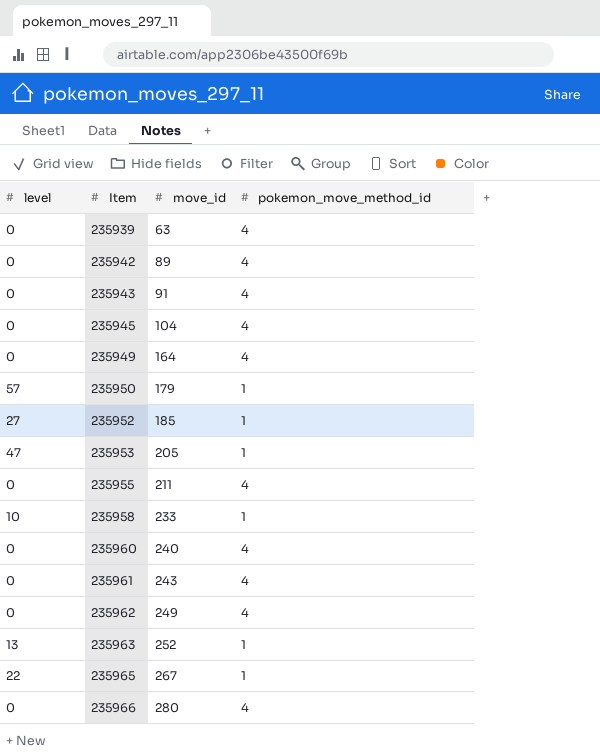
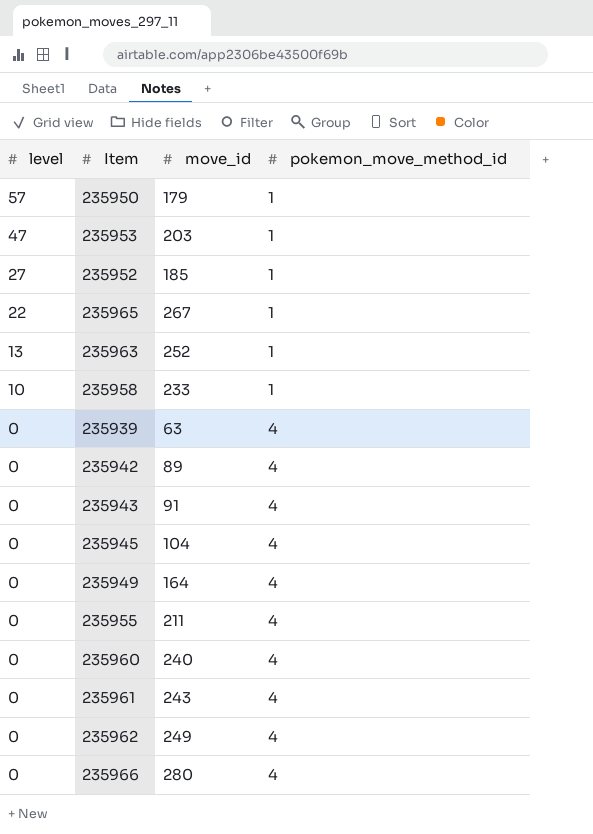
row order: Item ascending -> level descending
235953 | move_id: 205 -> 203

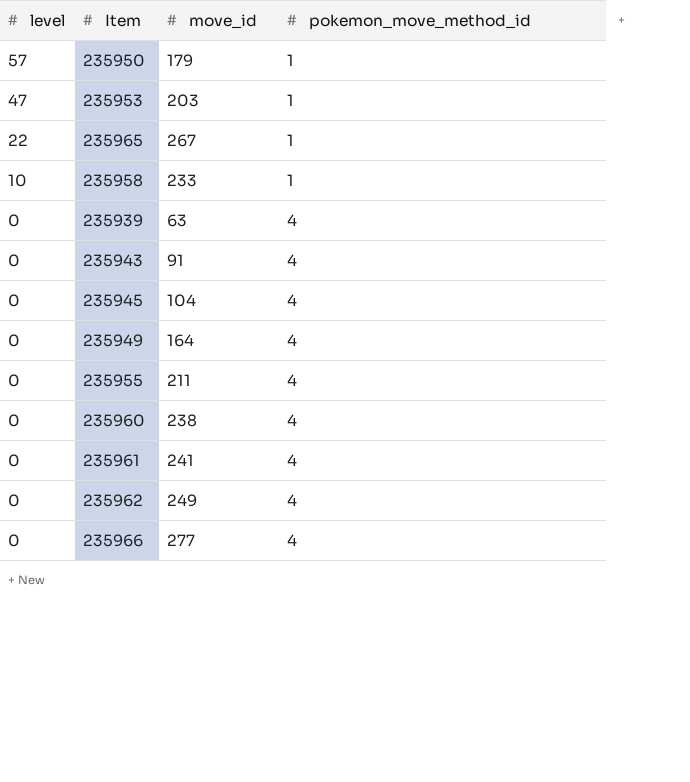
row 235952: 27 | 185 | 1 -> none
row 235963: 13 | 252 | 1 -> none
row 235942: 0 | 89 | 4 -> none
235960 | move_id: 240 -> 238
235961 | move_id: 243 -> 241
235966 | move_id: 280 -> 277

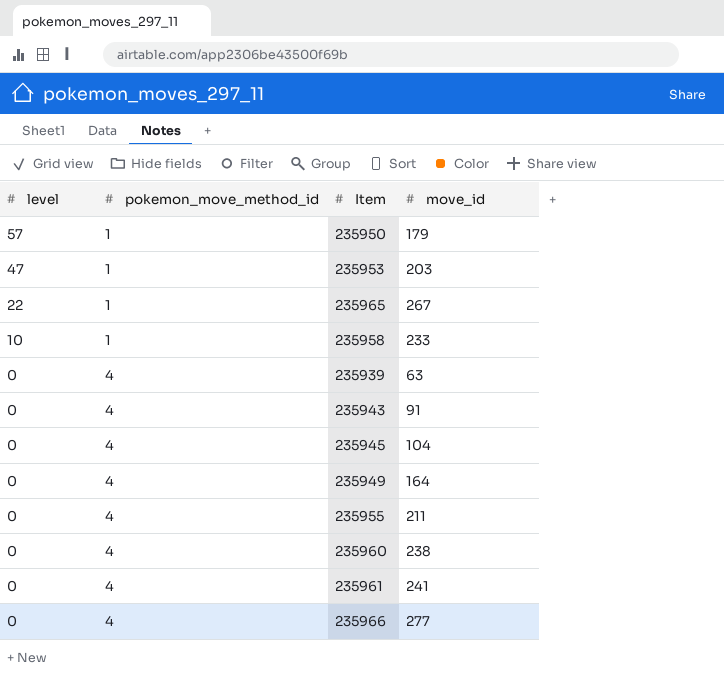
column pokemon_move_method_id | position: 4 -> 2
row 235962: 0 | 249 | 4 -> none

